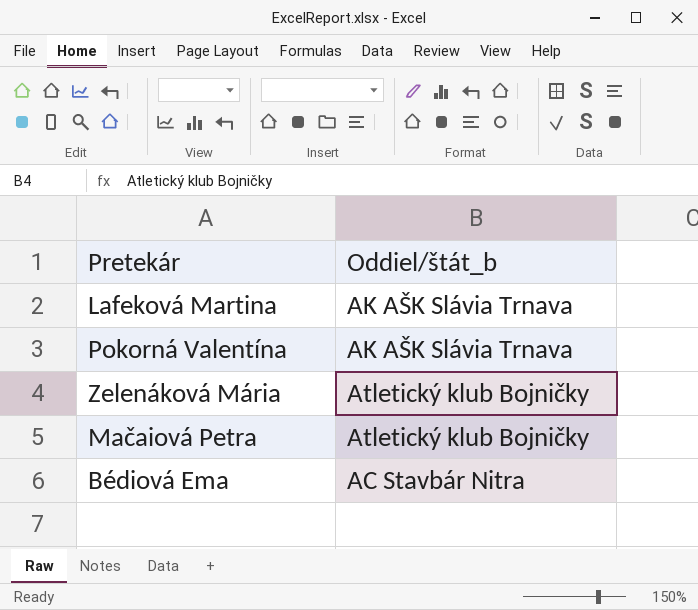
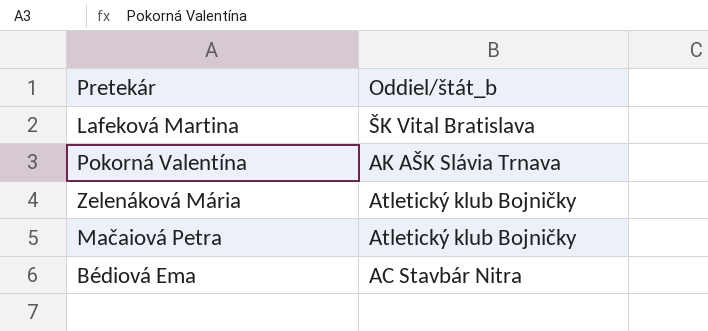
Lafeková Martina | Oddiel/štát_b: AK AŠK Slávia Trnava -> ŠK Vital Bratislava

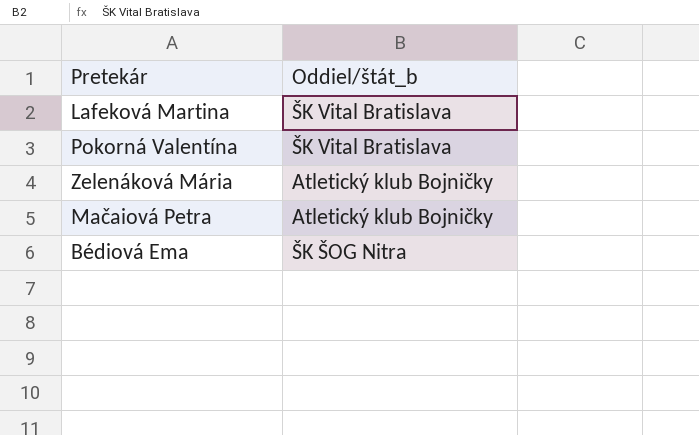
Pokorná Valentína | Oddiel/štát_b: AK AŠK Slávia Trnava -> ŠK Vital Bratislava
Bédiová Ema | Oddiel/štát_b: AC Stavbár Nitra -> ŠK ŠOG Nitra

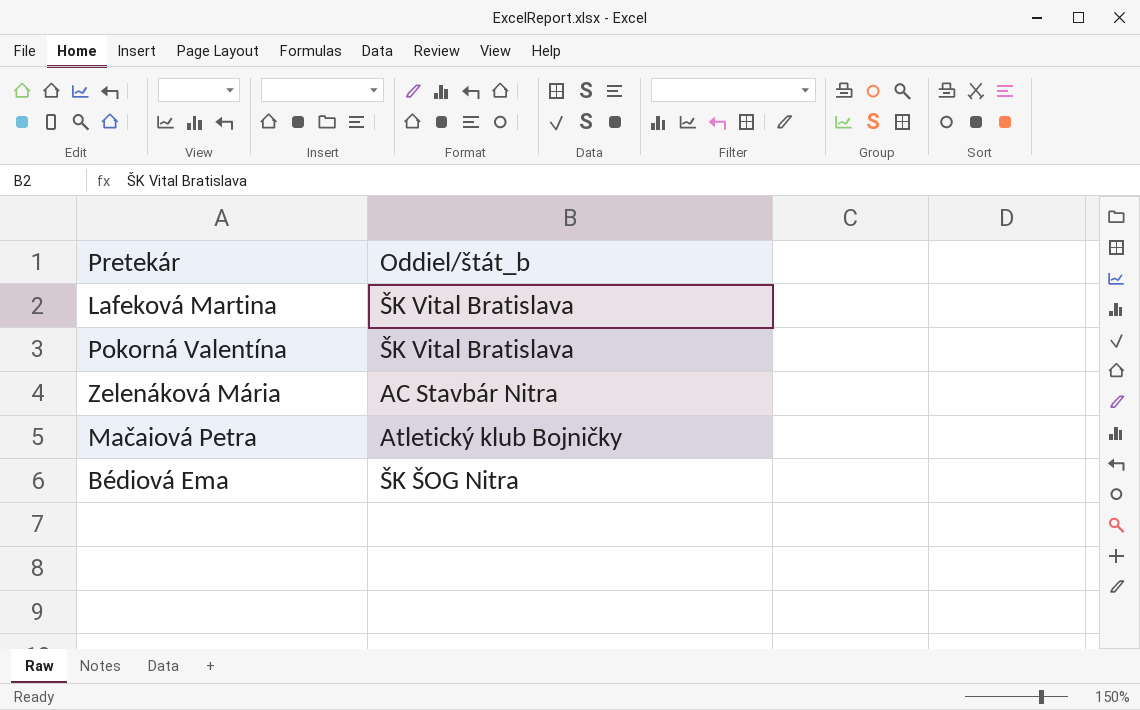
Zelenáková Mária | Oddiel/štát_b: Atletický klub Bojničky -> AC Stavbár Nitra

